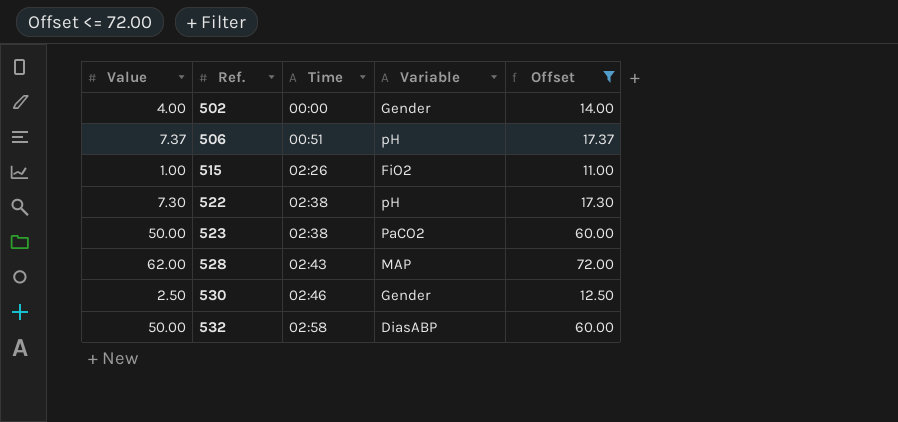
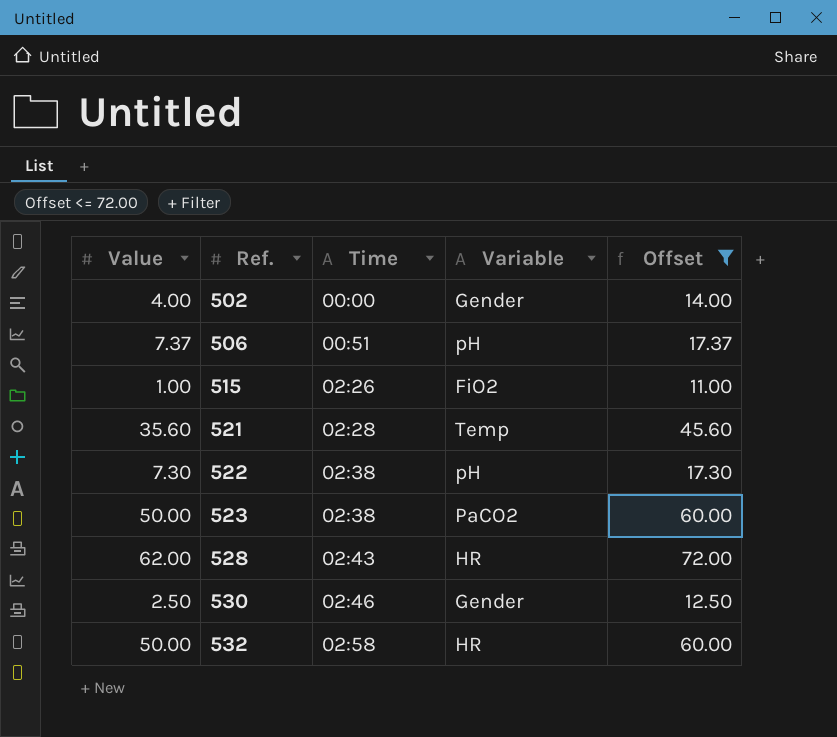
row 521: none -> 35.60 | 02:28 | Temp | 45.60
528 | Variable: MAP -> HR
532 | Variable: DiasABP -> HR

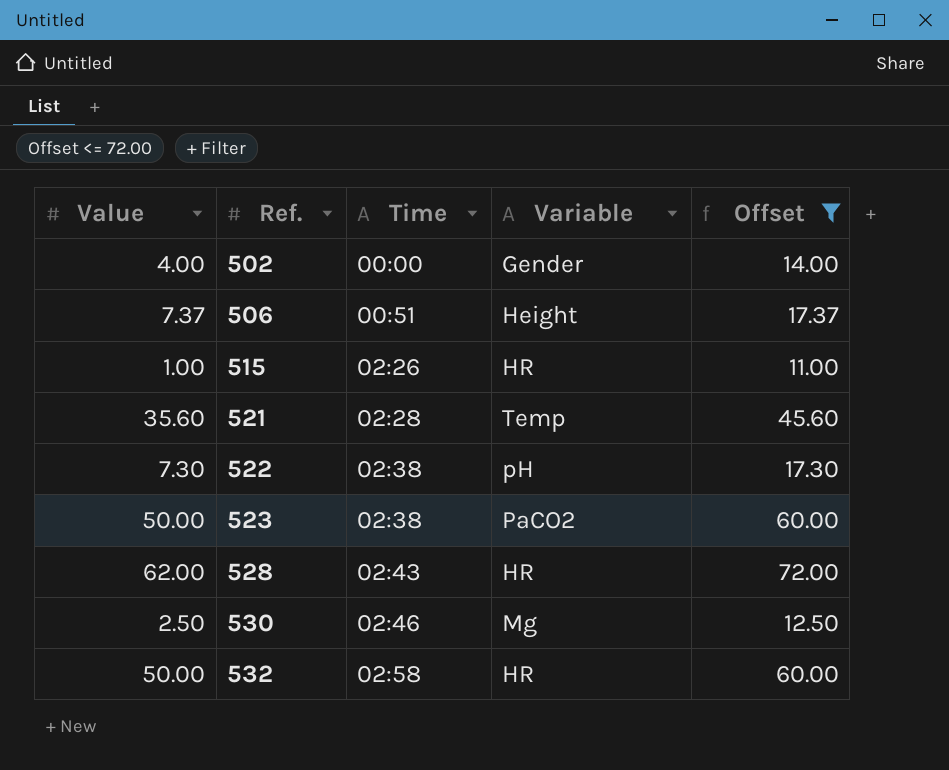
506 | Variable: pH -> Height
515 | Variable: FiO2 -> HR
530 | Variable: Gender -> Mg

